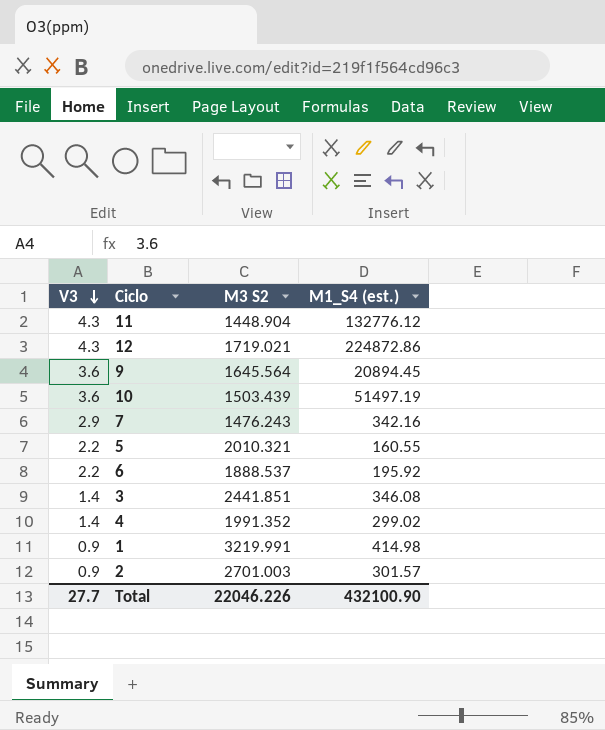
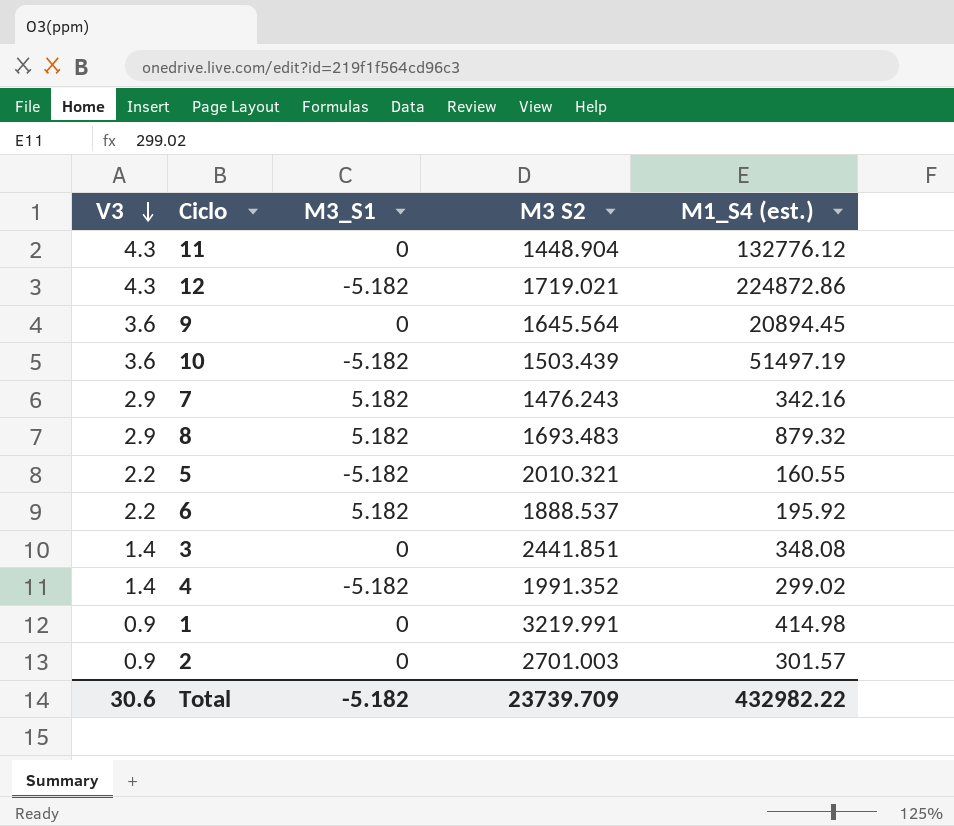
column M3_S1 | position: none -> 3
row 8: none -> 2.9 | 5.182 | 1693.483 | 879.32
3 | M1_S4 (est.): 346.08 -> 348.08
Total | V3: 27.7 -> 30.6
Total | M3 S2: 22046.226 -> 23739.709
Total | M1_S4 (est.): 432100.90 -> 432982.22

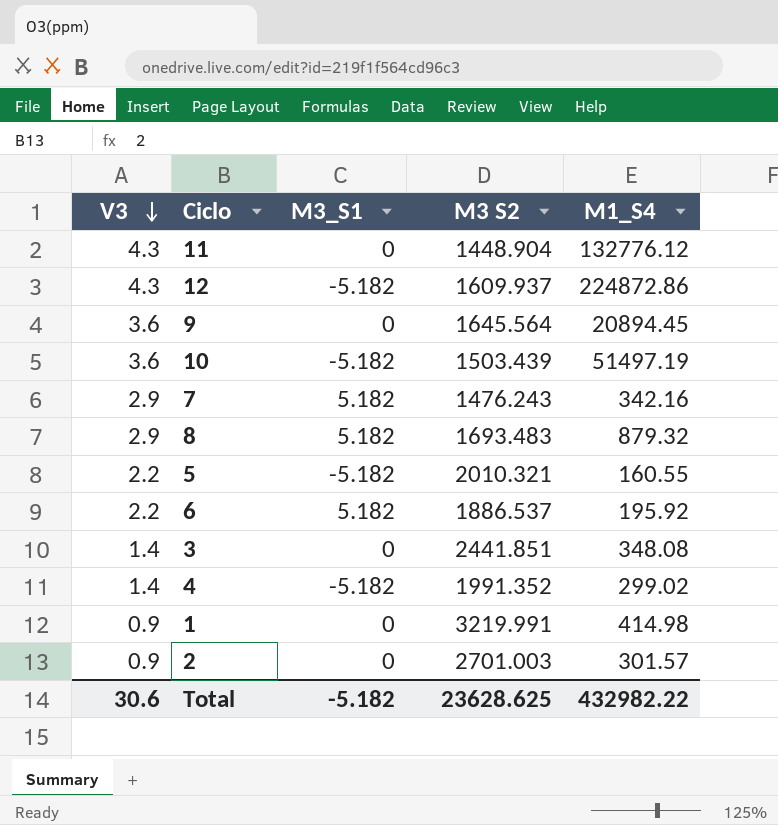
column name: M1_S4 (est.) -> M1_S4
12 | M3 S2: 1719.021 -> 1609.937
6 | M3 S2: 1888.537 -> 1886.537
Total | M3 S2: 23739.709 -> 23628.625

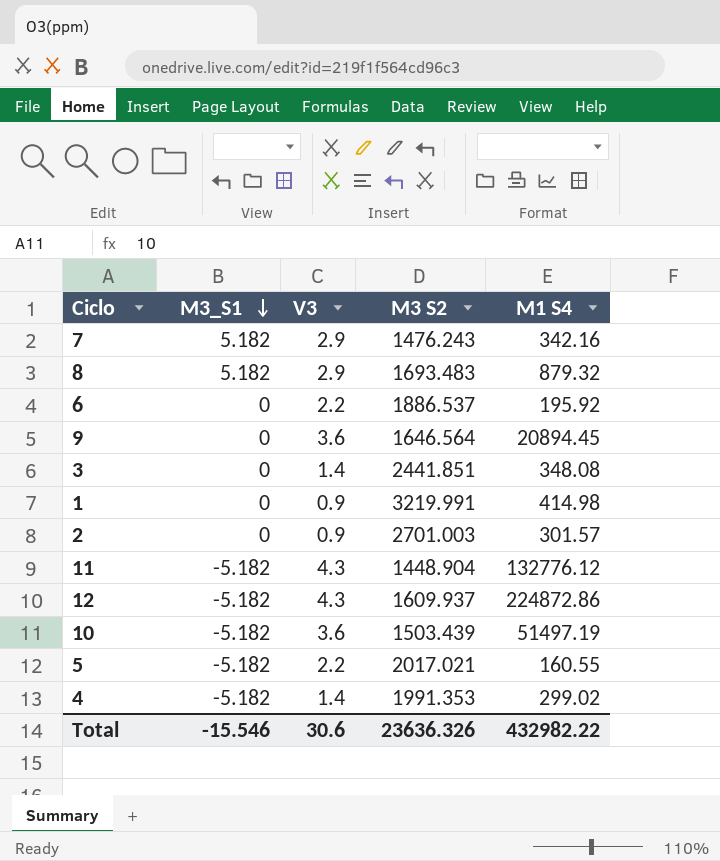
row order: V3 descending -> M3_S1 descending
column V3 | position: 1 -> 3
column name: M1_S4 -> M1 S4
6 | M3_S1: 5.182 -> 0
9 | M3 S2: 1645.564 -> 1646.564
11 | M3_S1: 0 -> -5.182
5 | M3 S2: 2010.321 -> 2017.021
4 | M3 S2: 1991.352 -> 1991.353
Total | M3_S1: -5.182 -> -15.546
Total | M3 S2: 23628.625 -> 23636.326

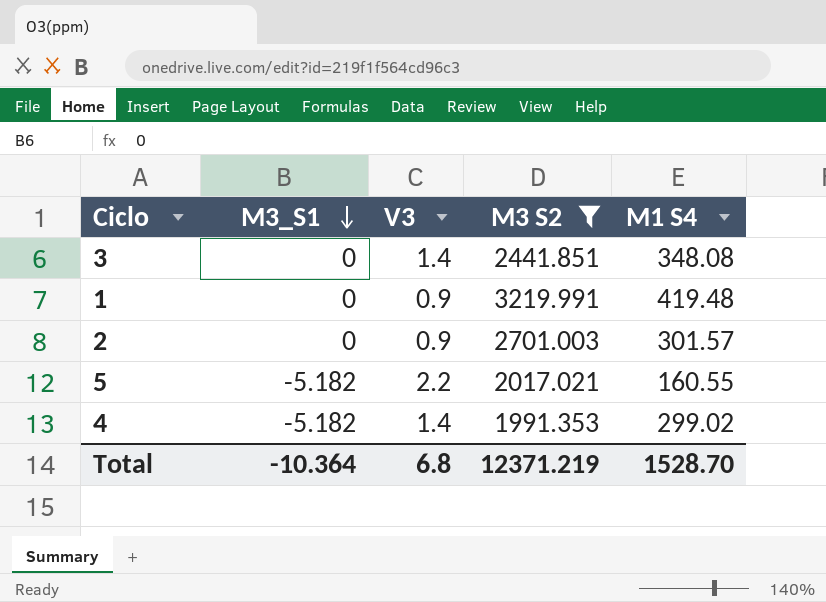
filter: none -> M3 S2 >= 1991.353
1 | M1 S4: 414.98 -> 419.48
Total | M3_S1: -15.546 -> -10.364
Total | V3: 30.6 -> 6.8
Total | M3 S2: 23636.326 -> 12371.219
Total | M1 S4: 432982.22 -> 1528.70

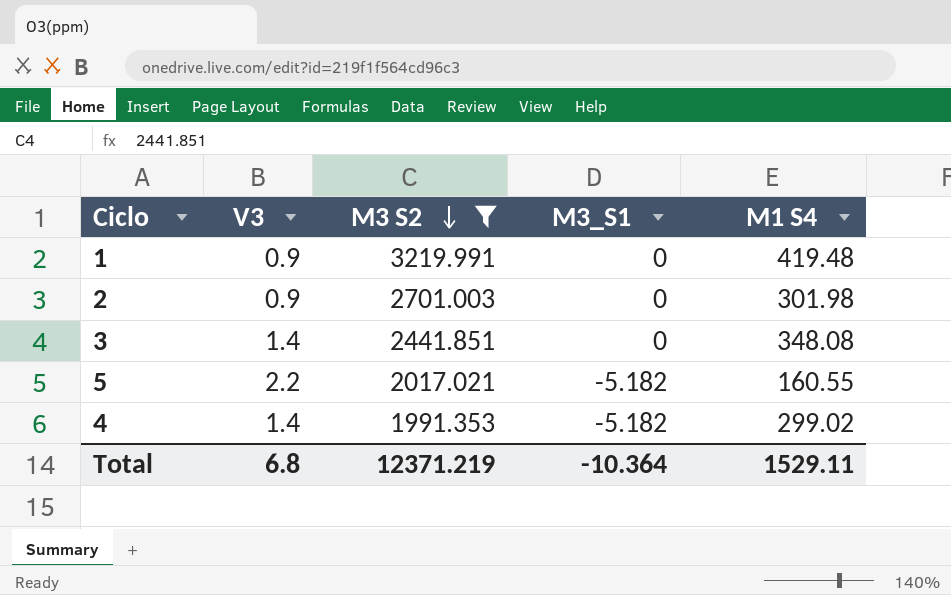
row order: M3_S1 descending -> M3 S2 descending
column M3_S1 | position: 2 -> 4
2 | M1 S4: 301.57 -> 301.98
Total | M1 S4: 1528.70 -> 1529.11

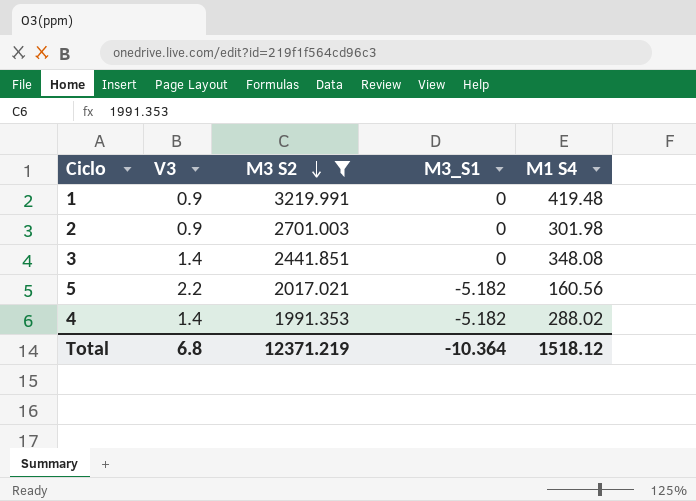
5 | M1 S4: 160.55 -> 160.56
4 | M1 S4: 299.02 -> 288.02
Total | M1 S4: 1529.11 -> 1518.12

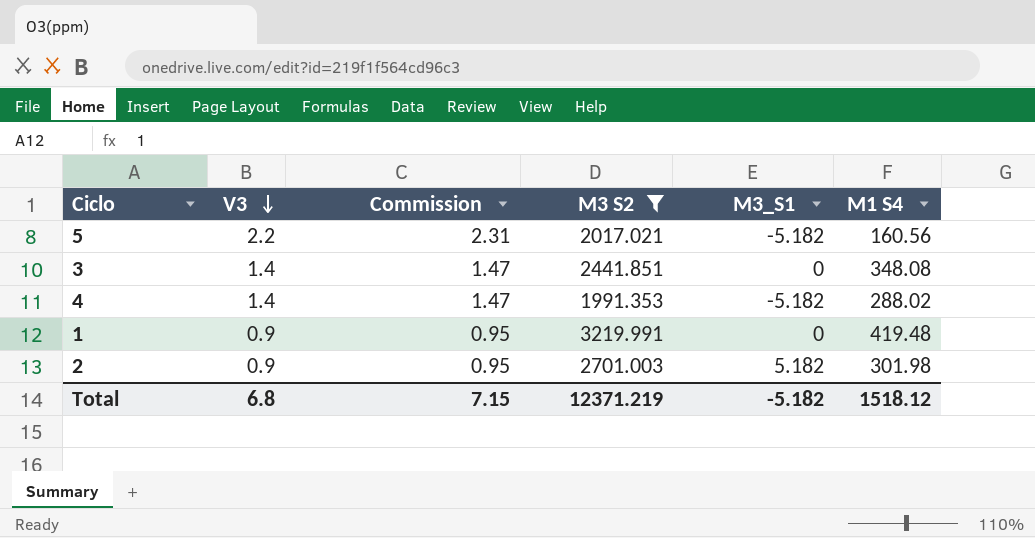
row order: M3 S2 descending -> V3 descending
column Commission | formula: none -> [V3] * 1.05
2 | M3_S1: 0 -> 5.182
Total | M3_S1: -10.364 -> -5.182

